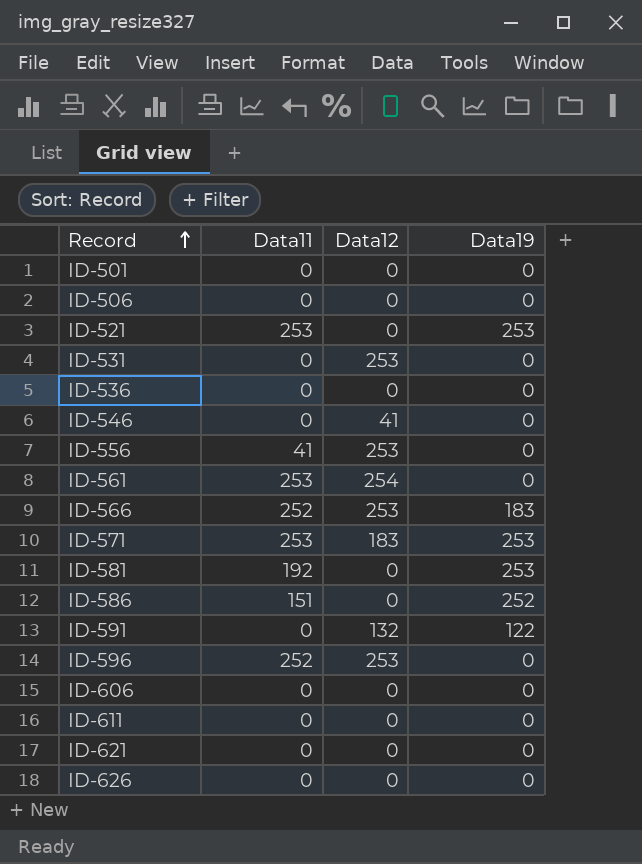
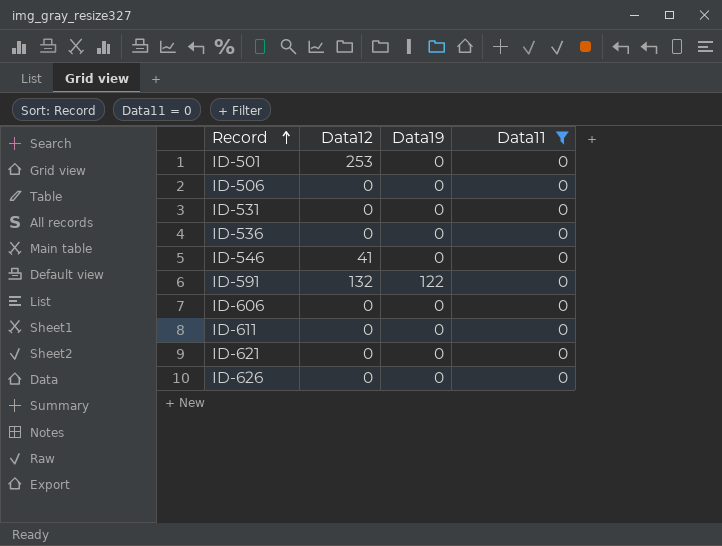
filter: none -> Data11 = 0
column Data11 | position: 2 -> 4
ID-501 | Data12: 0 -> 253
ID-531 | Data12: 253 -> 0

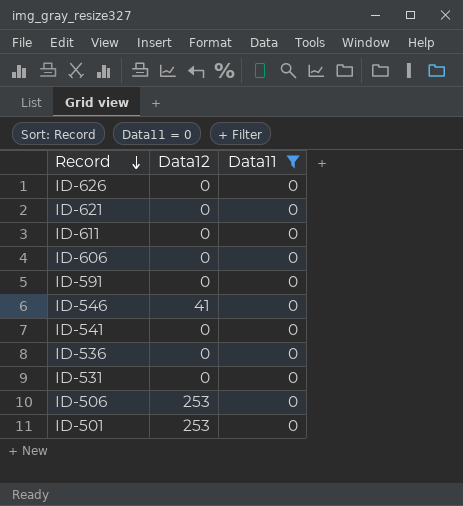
row order: Record ascending -> Record descending
column Data19 | position: 3 -> none
ID-591 | Data12: 132 -> 0
row ID-541: none -> 0 | 0
ID-506 | Data12: 0 -> 253

